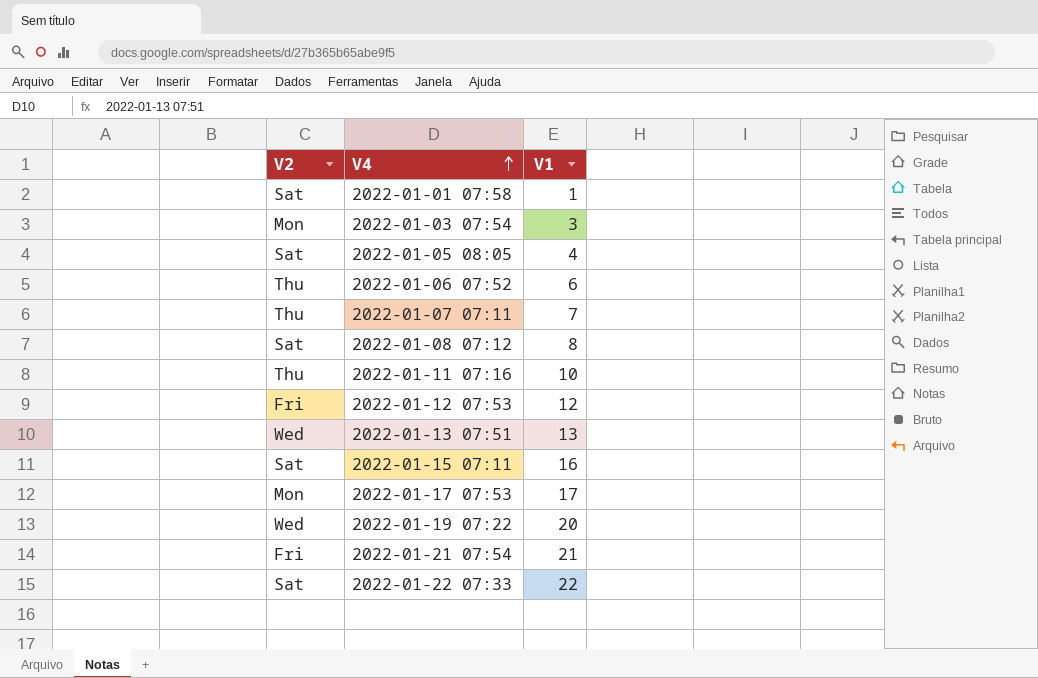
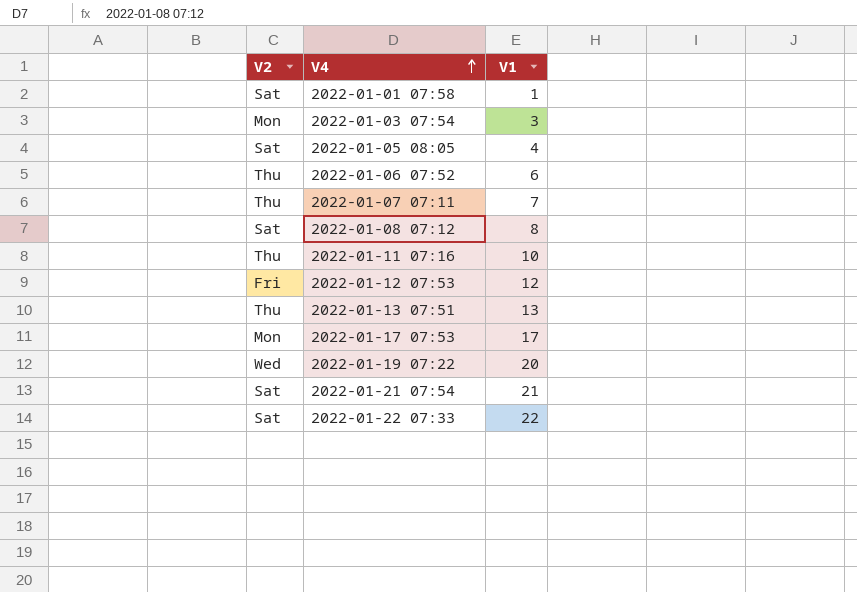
row 2022-01-15 07:11: Sat | 16 -> none
2022-01-13 07:51 | V2: Wed -> Thu
2022-01-21 07:54 | V2: Fri -> Sat

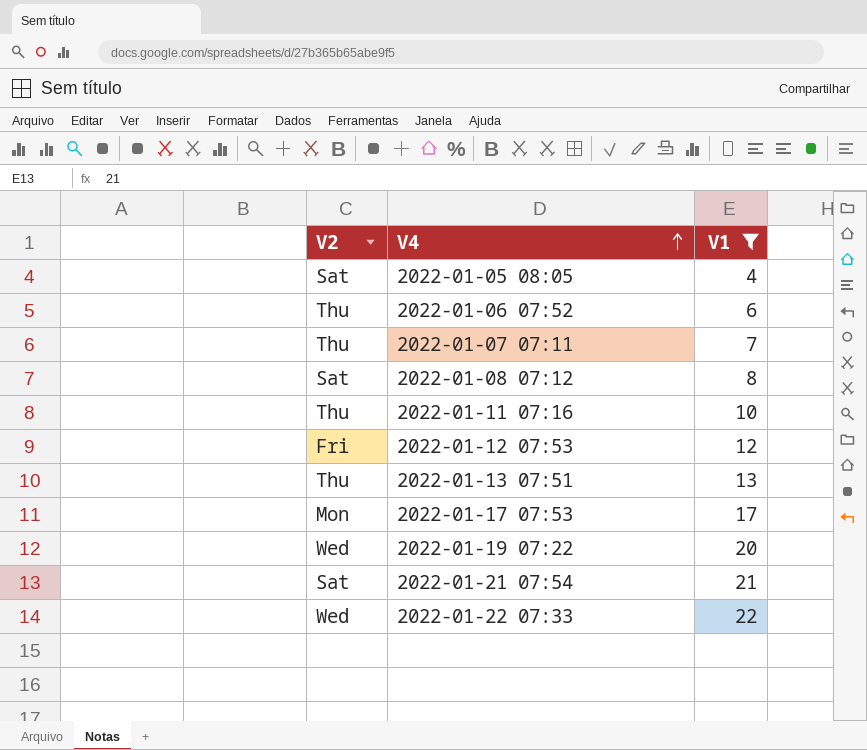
filter: none -> V1 >= 4
2022-01-22 07:33 | V2: Sat -> Wed

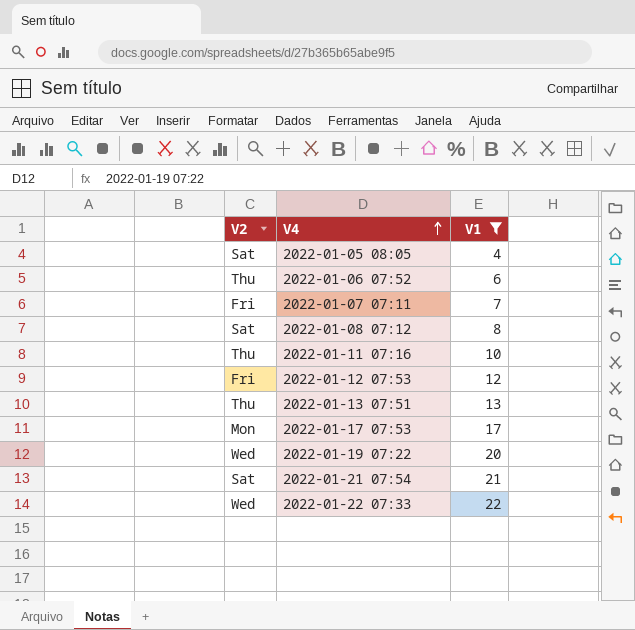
2022-01-07 07:11 | V2: Thu -> Fri

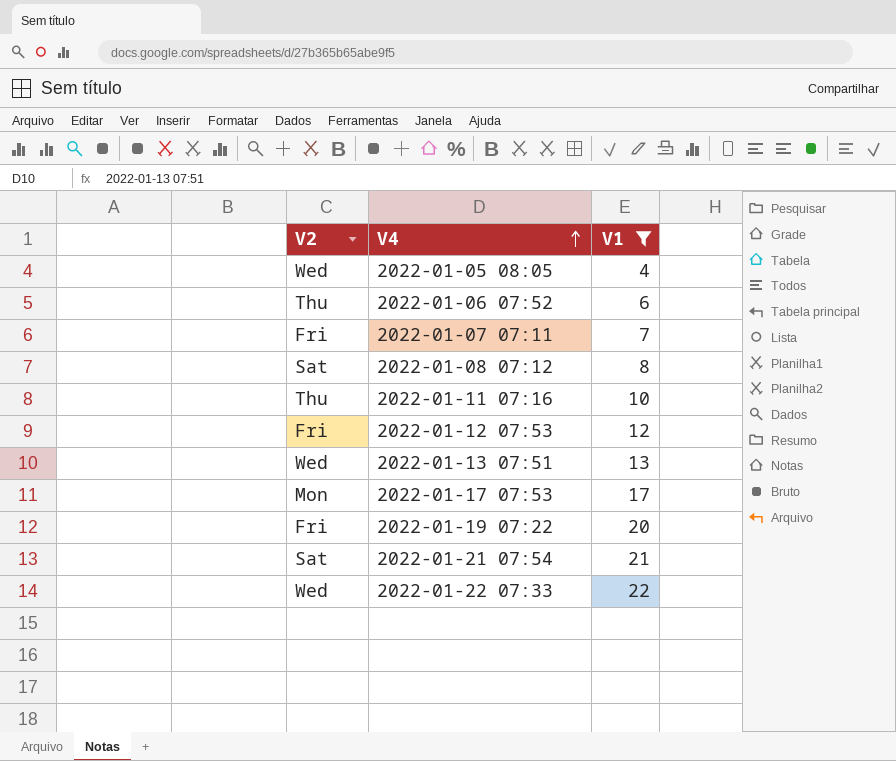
2022-01-05 08:05 | V2: Sat -> Wed
2022-01-13 07:51 | V2: Thu -> Wed
2022-01-19 07:22 | V2: Wed -> Fri

